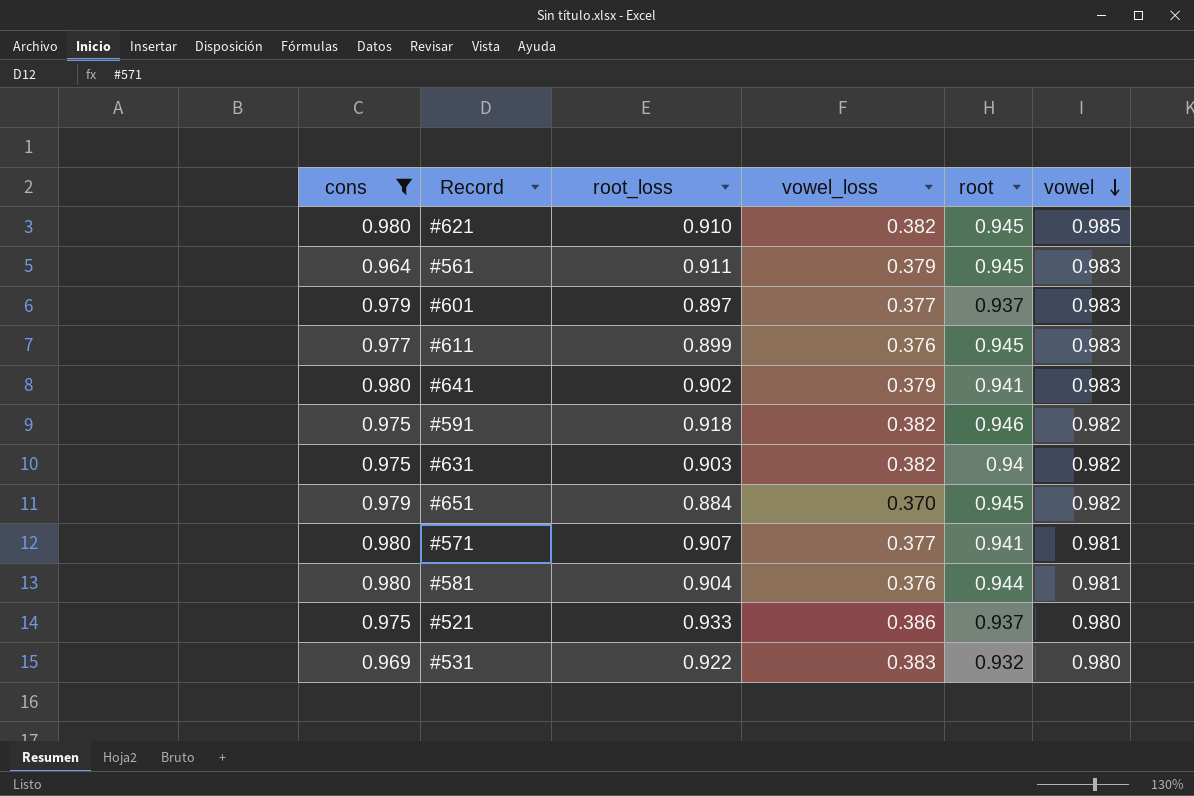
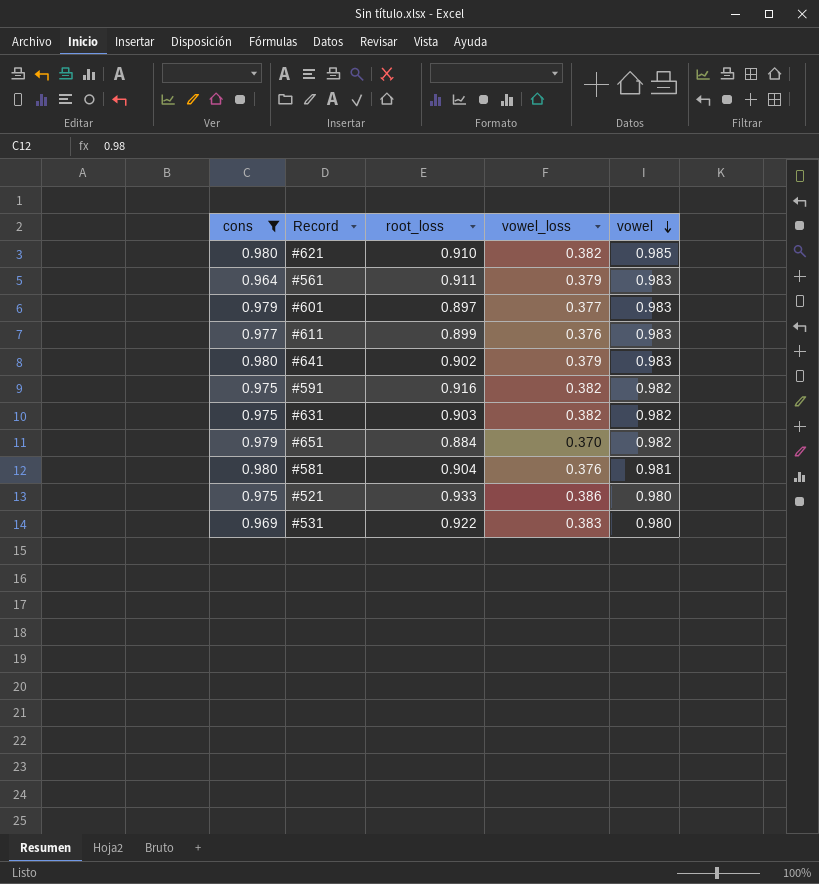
column root | position: 5 -> none
row #571: 0.980 | 0.907 | 0.377 | 0.941 | 0.981 -> none
#591 | root_loss: 0.918 -> 0.916

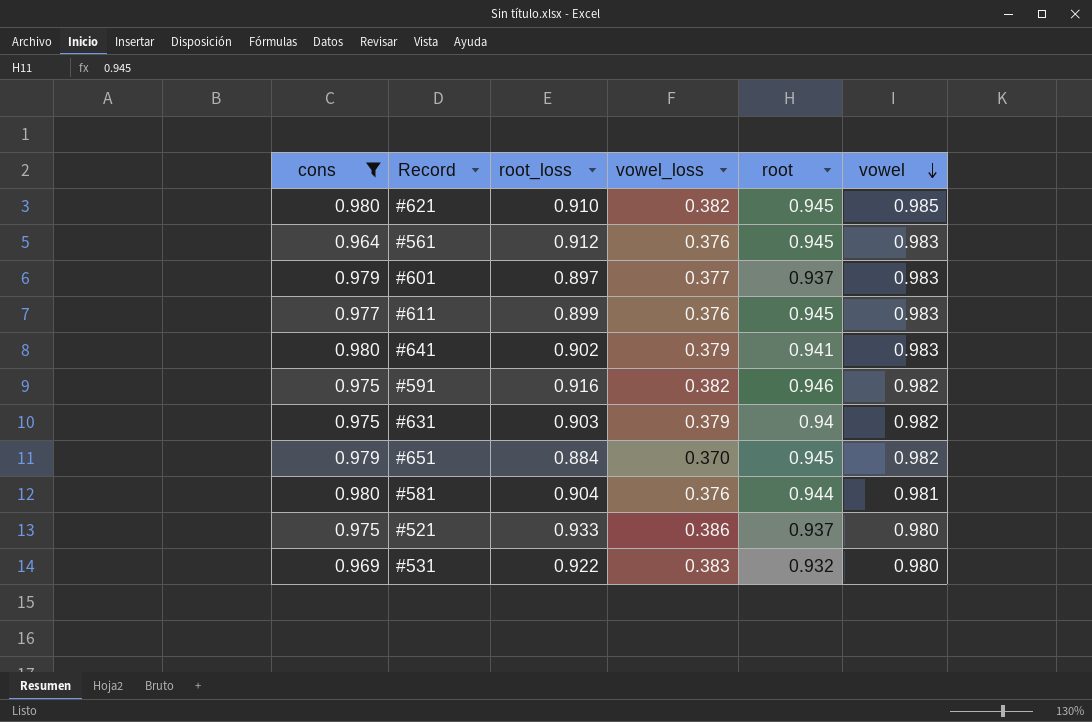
column root | position: none -> 5
#561 | root_loss: 0.911 -> 0.912
#561 | vowel_loss: 0.379 -> 0.376
#631 | vowel_loss: 0.382 -> 0.379

